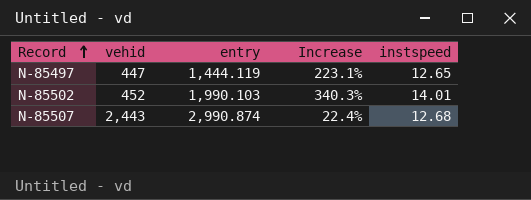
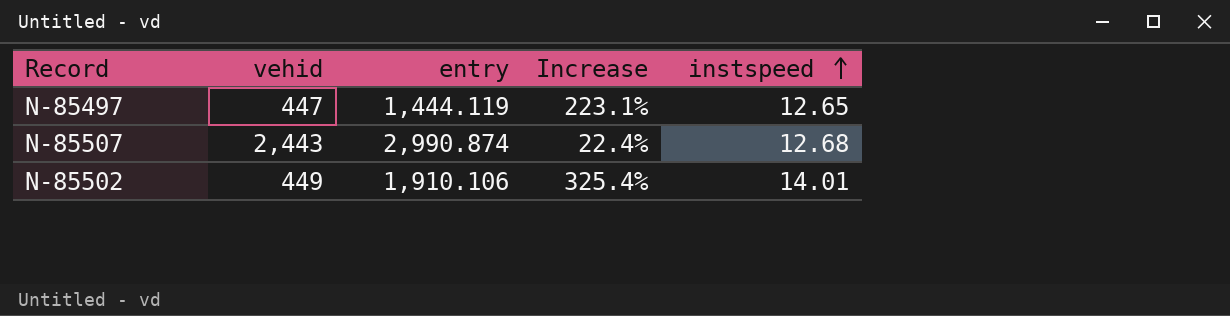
row order: Record ascending -> instspeed ascending
N-85502 | vehid: 452 -> 449
N-85502 | entry: 1,990.103 -> 1,910.106
N-85502 | Increase: 340.3% -> 325.4%

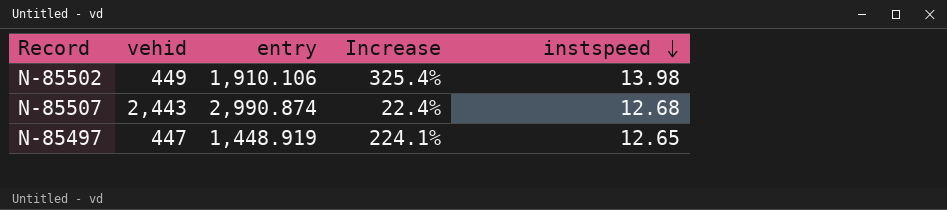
row order: instspeed ascending -> instspeed descending
N-85502 | instspeed: 14.01 -> 13.98
N-85497 | entry: 1,444.119 -> 1,448.919
N-85497 | Increase: 223.1% -> 224.1%

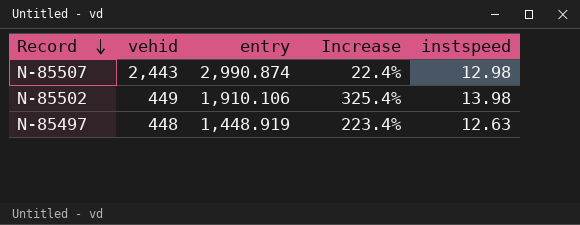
row order: instspeed descending -> Record descending
N-85507 | instspeed: 12.68 -> 12.98
N-85497 | vehid: 447 -> 448
N-85497 | Increase: 224.1% -> 223.4%
N-85497 | instspeed: 12.65 -> 12.63

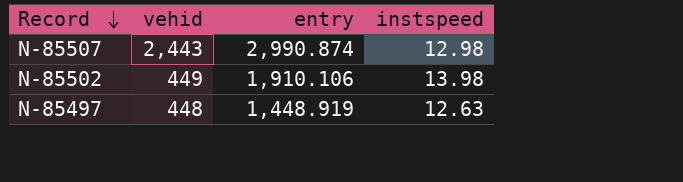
column Increase | formula: ([entry] - [vehid]) / [vehid] -> none

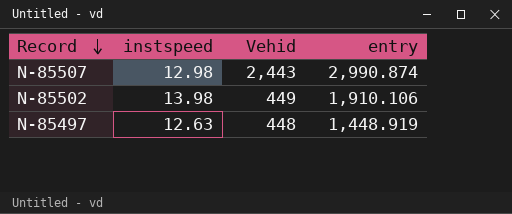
column instspeed | position: 4 -> 2
column name: vehid -> Vehid

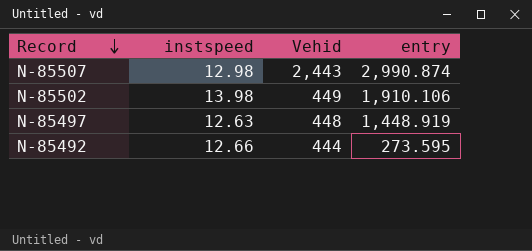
row N-85492: none -> 12.66 | 444 | 273.595

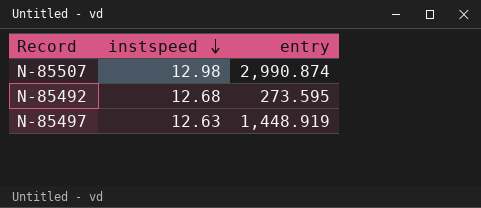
row order: Record descending -> instspeed descending
column Vehid | position: 3 -> none
row N-85502: 13.98 | 449 | 1,910.106 -> none
N-85492 | instspeed: 12.66 -> 12.68

